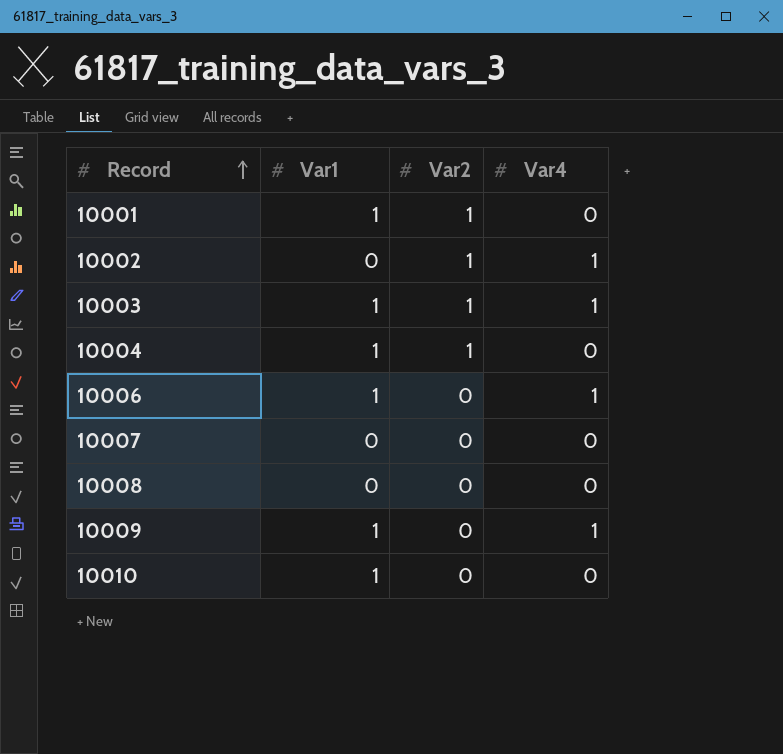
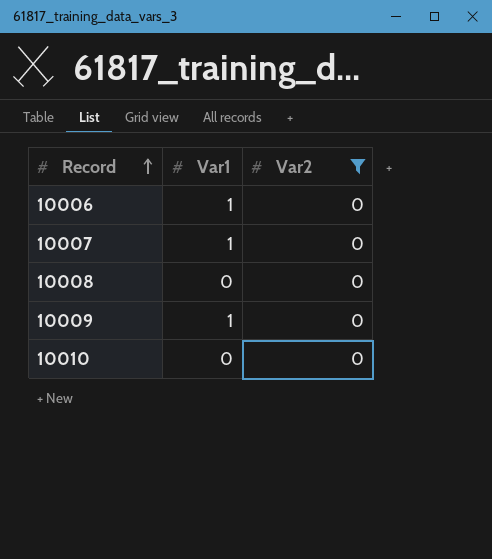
filter: none -> Var2 = 0
column Var4 | position: 4 -> none
10007 | Var1: 0 -> 1
10010 | Var1: 1 -> 0

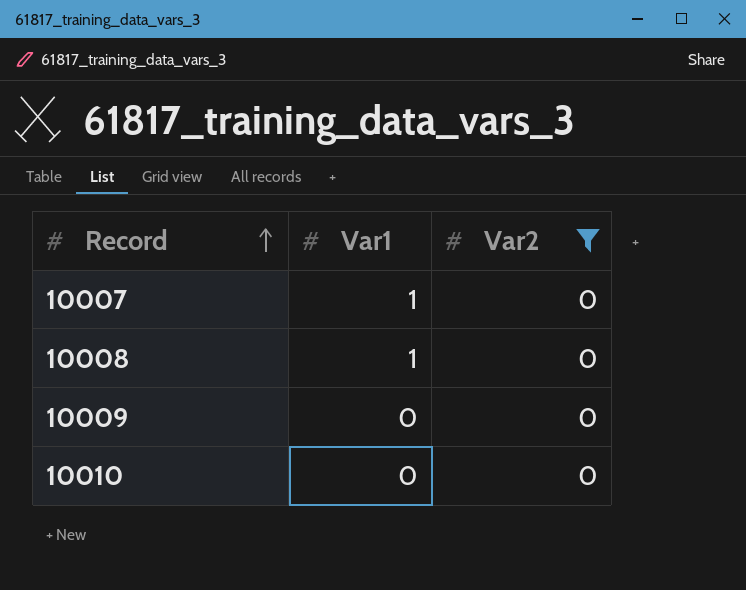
row 10006: 1 | 0 -> none
10008 | Var1: 0 -> 1
10009 | Var1: 1 -> 0

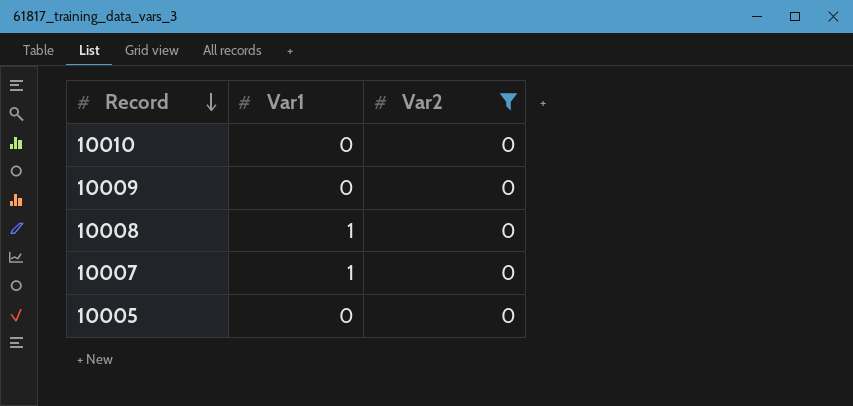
row order: Record ascending -> Record descending
row 10005: none -> 0 | 0

